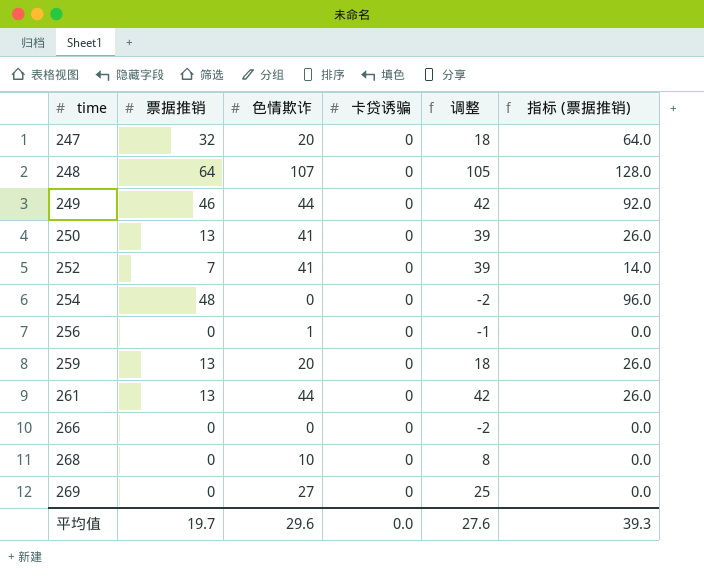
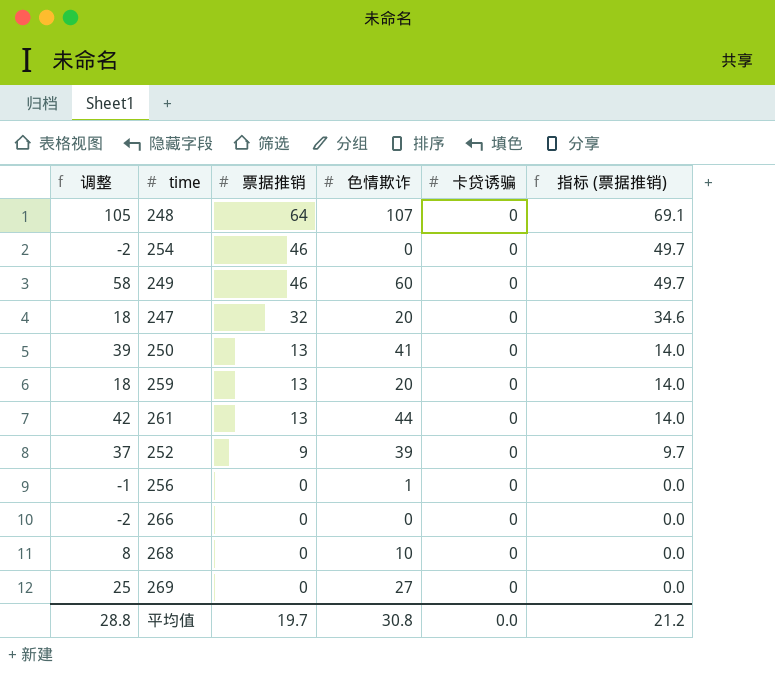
row order: time ascending -> 票据推销 descending
column 调整 | position: 5 -> 1
column 指标 (票据推销) | formula: [票据推销] * 2 -> [票据推销] * 1.08
254 | 票据推销: 48 -> 46
249 | 调整: 42 -> 58
249 | 色情欺诈: 44 -> 60
252 | 调整: 39 -> 37
252 | 票据推销: 7 -> 9
252 | 色情欺诈: 41 -> 39
平均值 | 调整: 27.6 -> 28.8
平均值 | 色情欺诈: 29.6 -> 30.8
平均值 | 指标 (票据推销): 39.3 -> 21.2

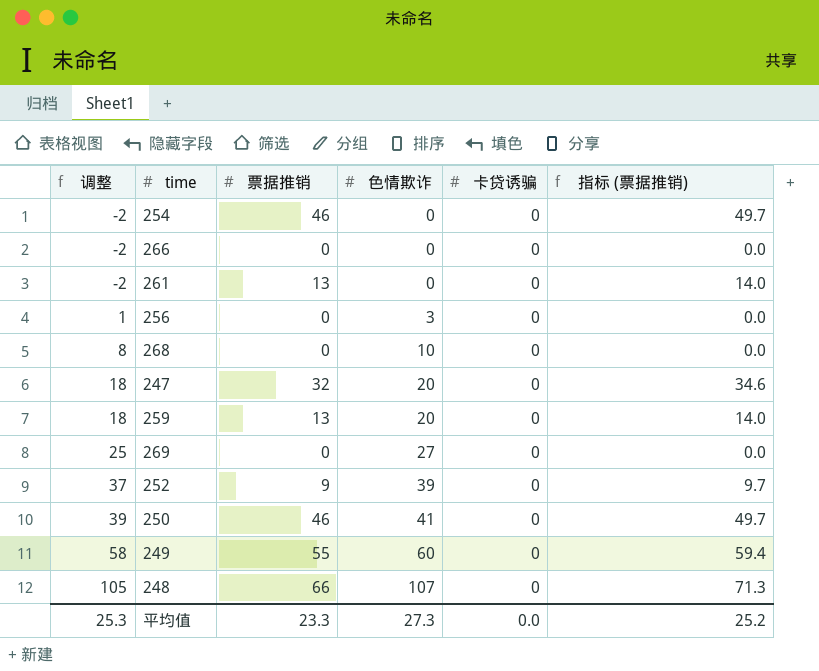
row order: 票据推销 descending -> 调整 ascending
261 | 调整: 42 -> -2
261 | 色情欺诈: 44 -> 0
256 | 调整: -1 -> 1
256 | 色情欺诈: 1 -> 3
250 | 票据推销: 13 -> 46
250 | 指标 (票据推销): 14.0 -> 49.7
249 | 票据推销: 46 -> 55
249 | 指标 (票据推销): 49.7 -> 59.4
248 | 票据推销: 64 -> 66
248 | 指标 (票据推销): 69.1 -> 71.3
平均值 | 调整: 28.8 -> 25.3
平均值 | 票据推销: 19.7 -> 23.3
平均值 | 色情欺诈: 30.8 -> 27.3
平均值 | 指标 (票据推销): 21.2 -> 25.2

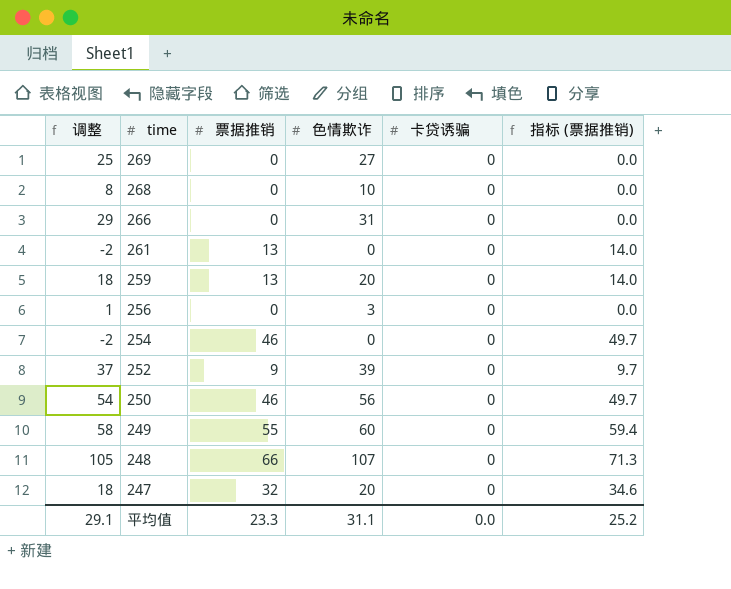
row order: 调整 ascending -> time descending
266 | 调整: -2 -> 29
266 | 色情欺诈: 0 -> 31
250 | 调整: 39 -> 54
250 | 色情欺诈: 41 -> 56
平均值 | 调整: 25.3 -> 29.1
平均值 | 色情欺诈: 27.3 -> 31.1

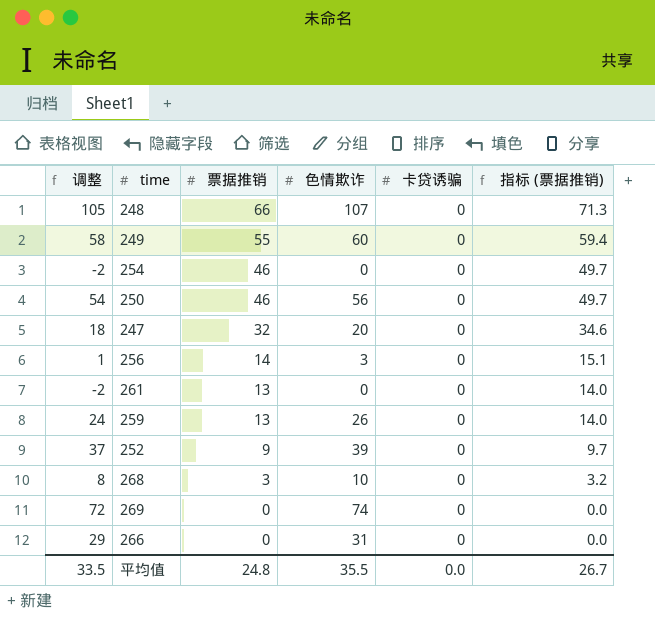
row order: time descending -> 票据推销 descending
256 | 票据推销: 0 -> 14
256 | 指标 (票据推销): 0.0 -> 15.1
259 | 调整: 18 -> 24
259 | 色情欺诈: 20 -> 26
268 | 票据推销: 0 -> 3
268 | 指标 (票据推销): 0.0 -> 3.2
269 | 调整: 25 -> 72
269 | 色情欺诈: 27 -> 74
平均值 | 调整: 29.1 -> 33.5
平均值 | 票据推销: 23.3 -> 24.8
平均值 | 色情欺诈: 31.1 -> 35.5
平均值 | 指标 (票据推销): 25.2 -> 26.7

